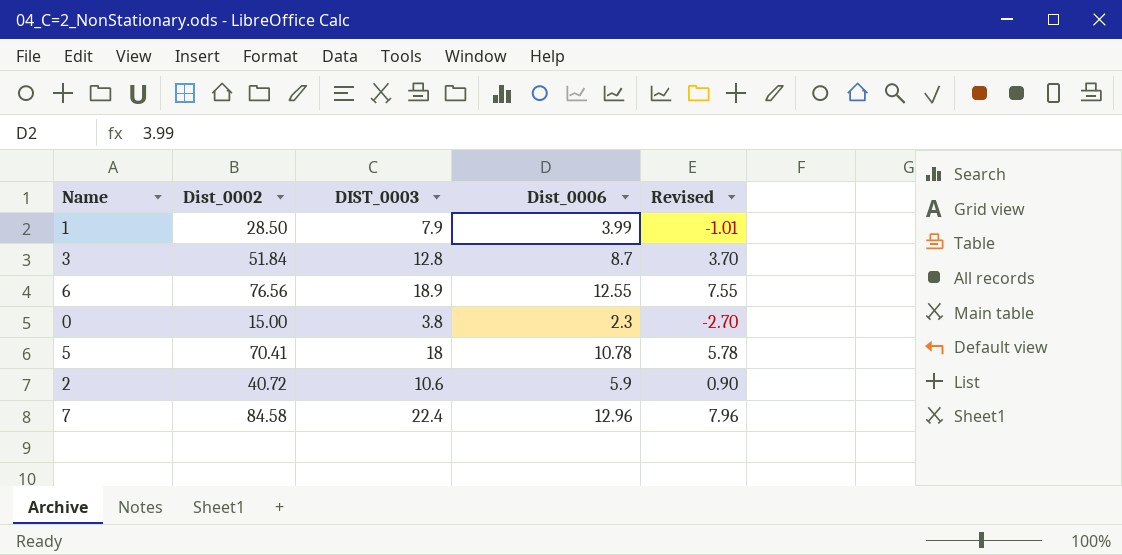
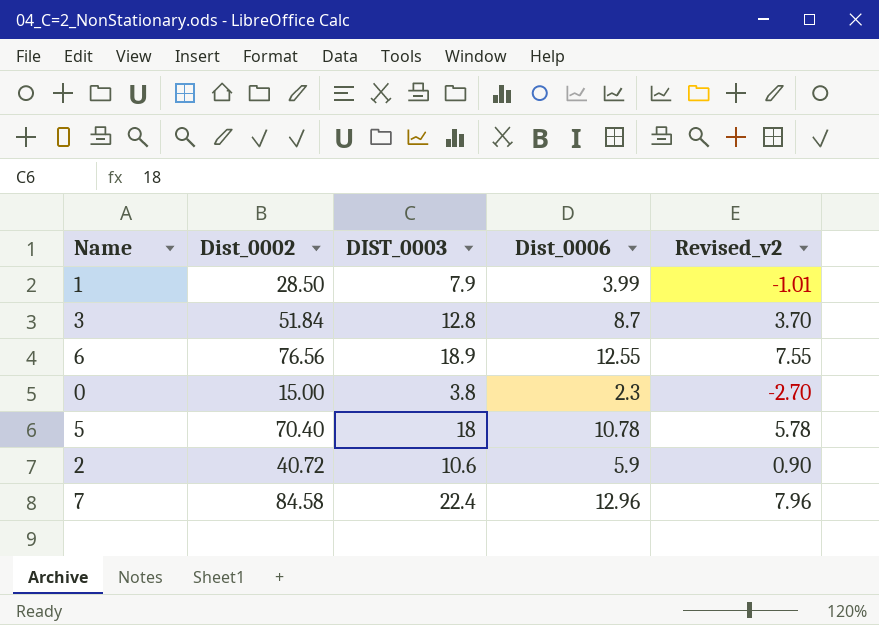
column name: Revised -> Revised_v2
5 | Dist_0002: 70.41 -> 70.40

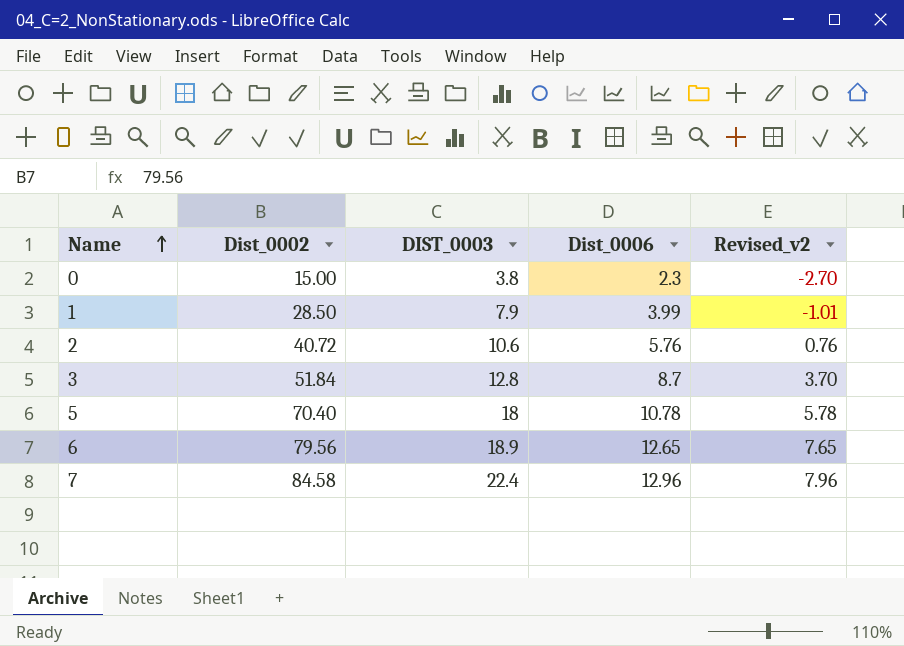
row order: none -> Name ascending
2 | Dist_0006: 5.9 -> 5.76
2 | Revised_v2: 0.90 -> 0.76
6 | Dist_0002: 76.56 -> 79.56
6 | Dist_0006: 12.55 -> 12.65
6 | Revised_v2: 7.55 -> 7.65

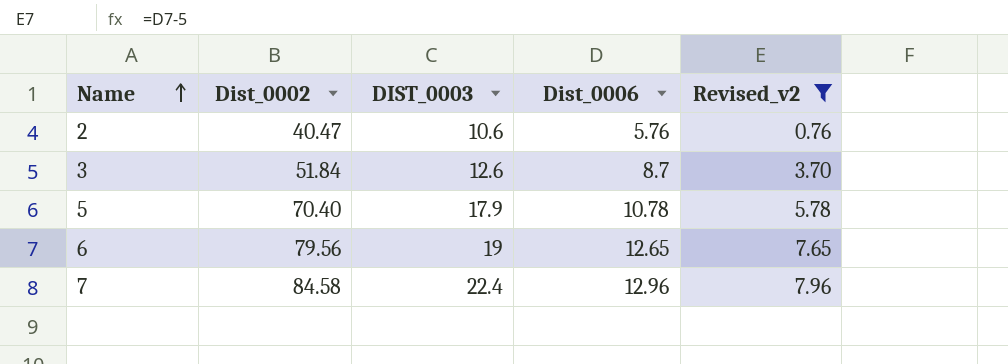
filter: none -> Revised_v2 >= 0.76
2 | Dist_0002: 40.72 -> 40.47
3 | DIST_0003: 12.8 -> 12.6
5 | DIST_0003: 18 -> 17.9
6 | DIST_0003: 18.9 -> 19

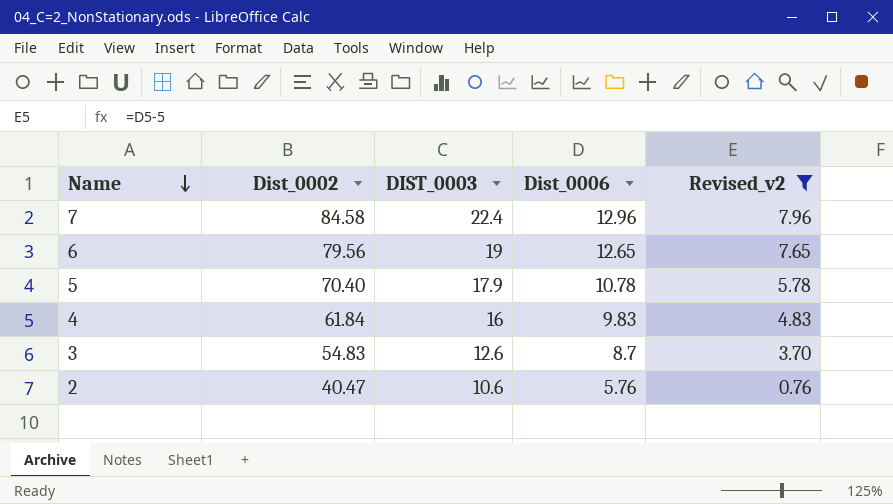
row order: Name ascending -> Name descending
row 4: none -> 61.84 | 16 | 9.83 | 4.83
3 | Dist_0002: 51.84 -> 54.83

